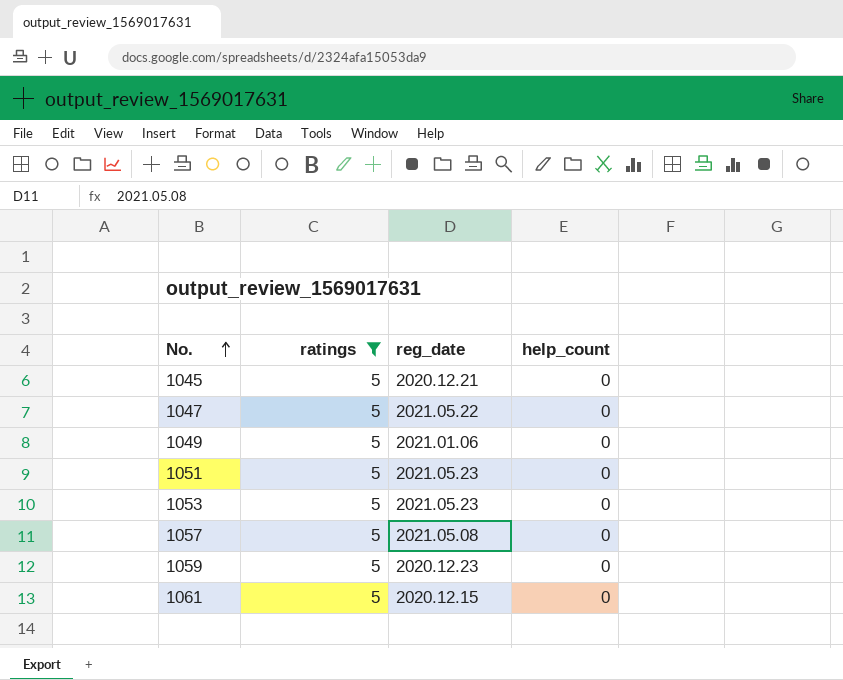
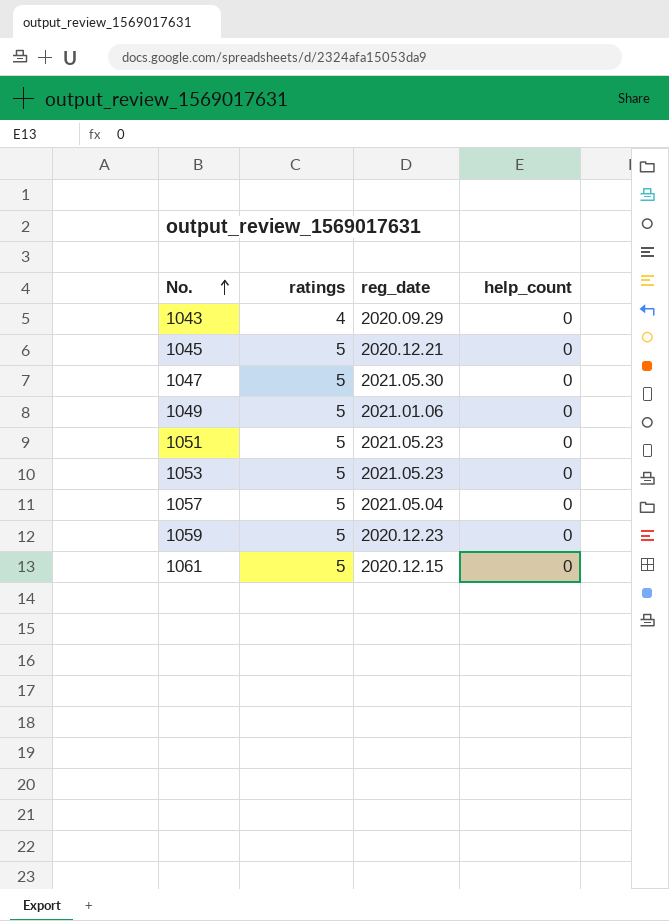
filter: ratings = 5 -> none
1047 | reg_date: 2021.05.22 -> 2021.05.30
1057 | reg_date: 2021.05.08 -> 2021.05.04

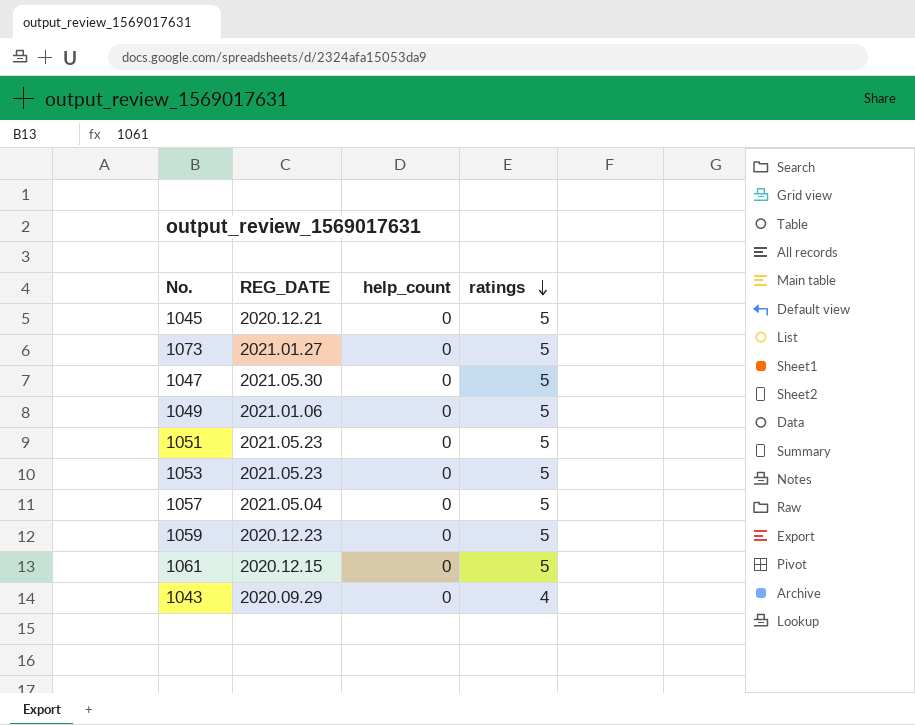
row order: No. ascending -> ratings descending
column name: reg_date -> REG_DATE
column ratings | position: 2 -> 4
row 1073: none -> 2021.01.27 | 0 | 5

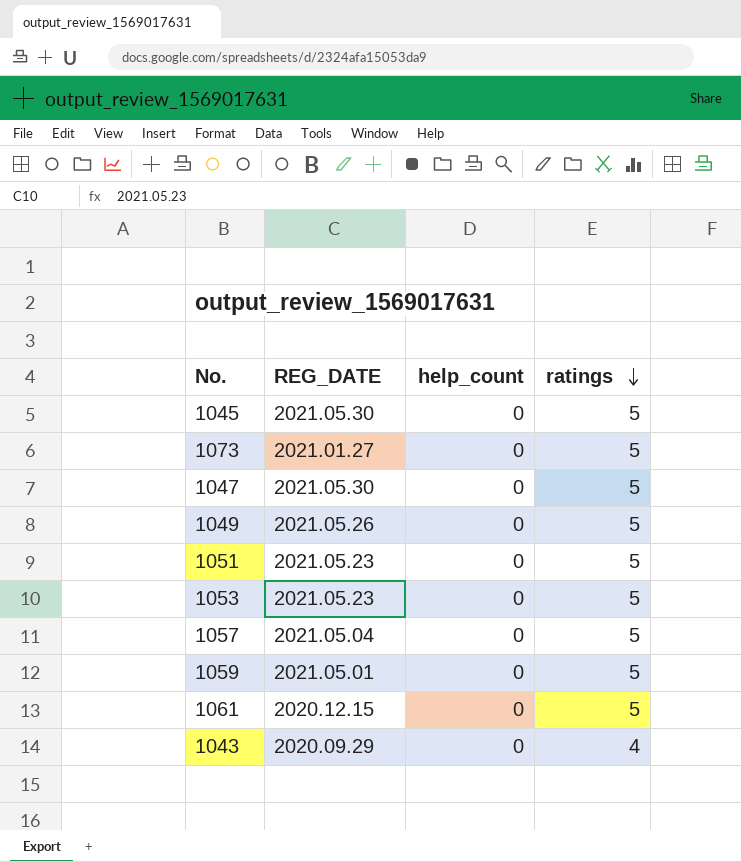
1045 | REG_DATE: 2020.12.21 -> 2021.05.30
1049 | REG_DATE: 2021.01.06 -> 2021.05.26
1059 | REG_DATE: 2020.12.23 -> 2021.05.01

